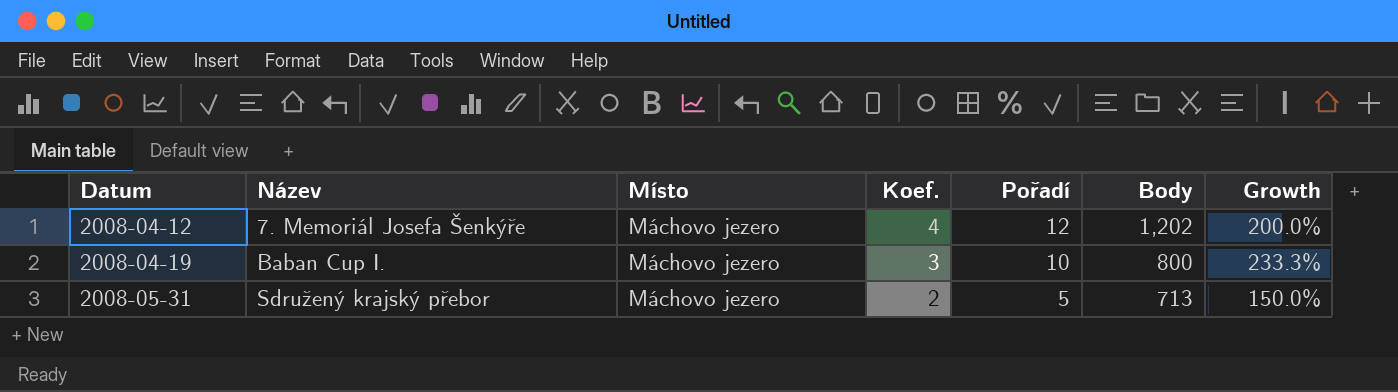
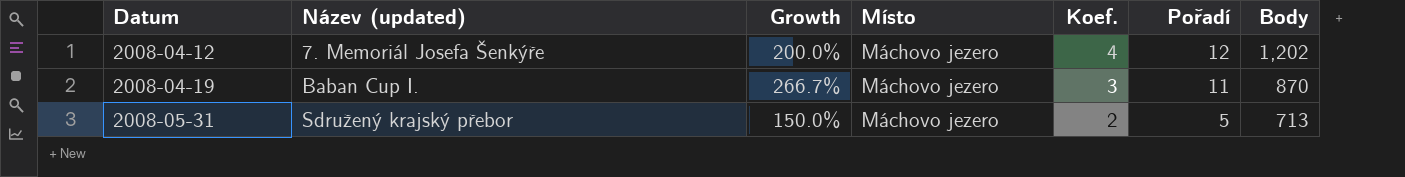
column name: Název -> Název (updated)
column Growth | position: 7 -> 3
2008-04-19 | Growth: 233.3% -> 266.7%
2008-04-19 | Pořadí: 10 -> 11
2008-04-19 | Body: 800 -> 870

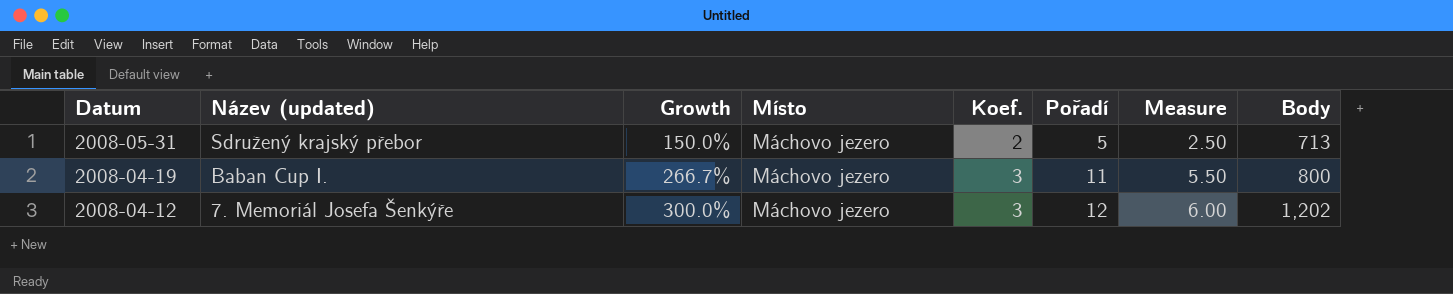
row order: Datum ascending -> Datum descending
column Measure | formula: none -> [Pořadí] * 0.5
2008-04-19 | Body: 870 -> 800
2008-04-12 | Growth: 200.0% -> 300.0%
2008-04-12 | Koef.: 4 -> 3

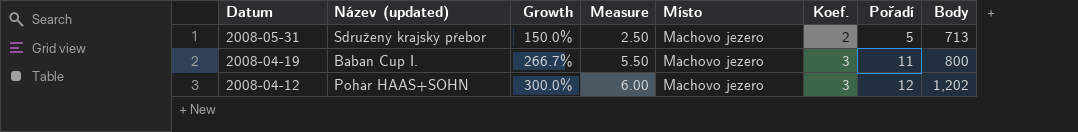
column Measure | position: 7 -> 4
2008-04-12 | Název (updated): 7. Memoriál Josefa Šenkýře -> Pohár HAAS+SOHN

